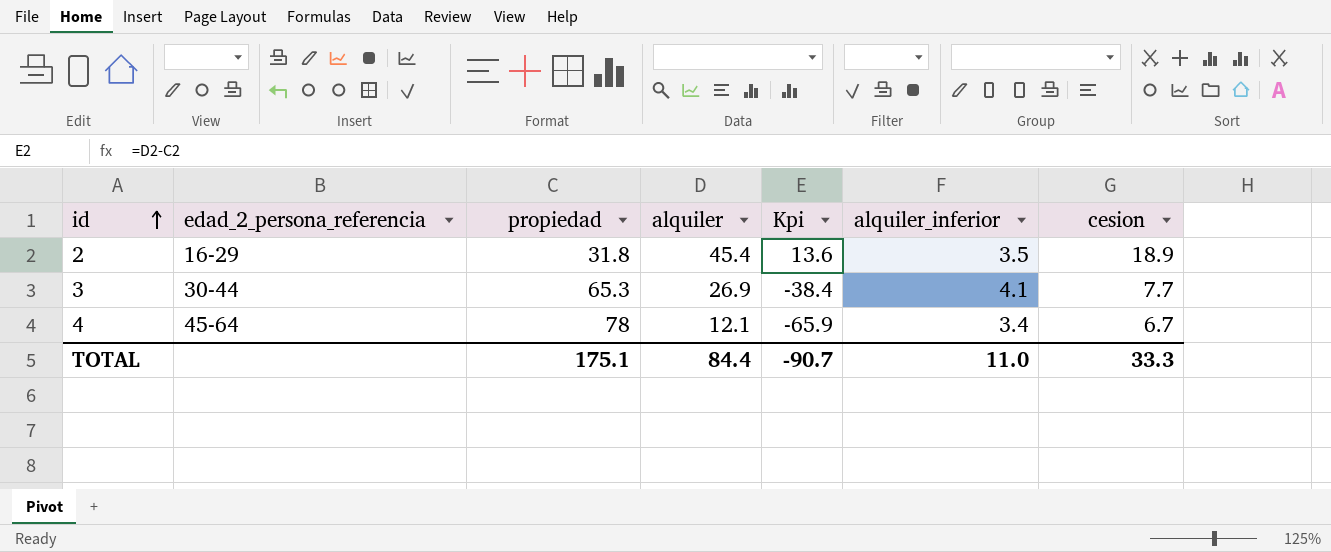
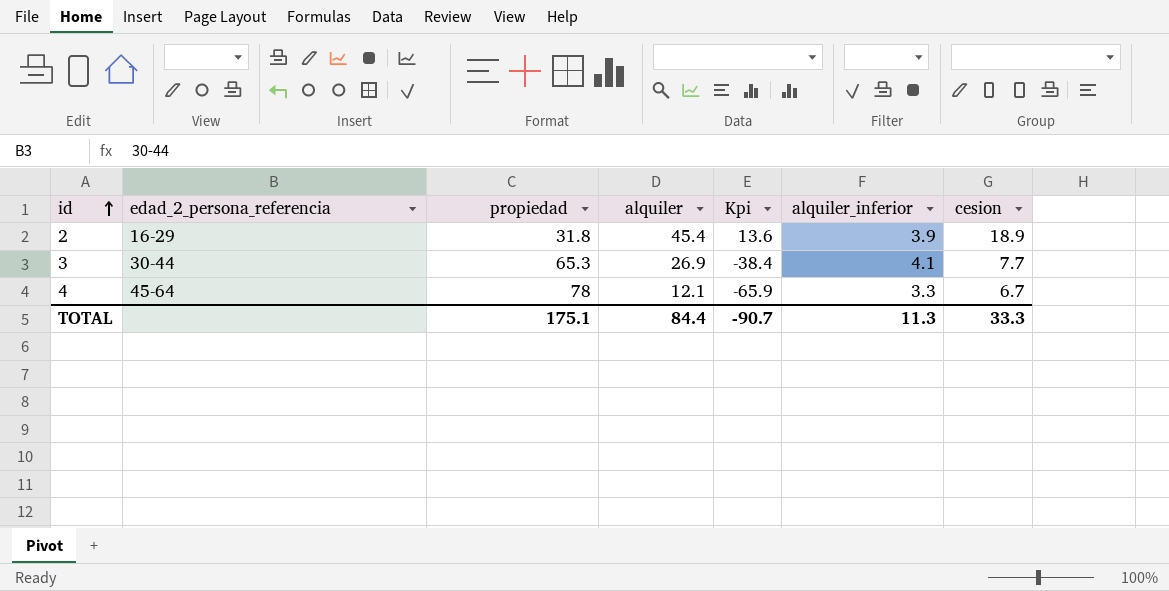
2 | alquiler_inferior: 3.5 -> 3.9
4 | alquiler_inferior: 3.4 -> 3.3
TOTAL | alquiler_inferior: 11.0 -> 11.3

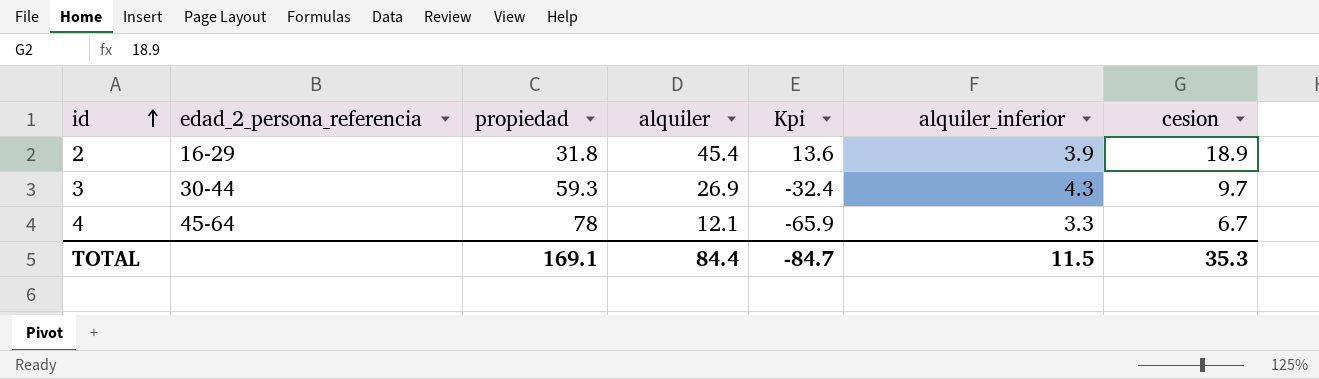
3 | propiedad: 65.3 -> 59.3
3 | Kpi: -38.4 -> -32.4
3 | alquiler_inferior: 4.1 -> 4.3
3 | cesion: 7.7 -> 9.7
TOTAL | propiedad: 175.1 -> 169.1
TOTAL | Kpi: -90.7 -> -84.7
TOTAL | alquiler_inferior: 11.3 -> 11.5
TOTAL | cesion: 33.3 -> 35.3

